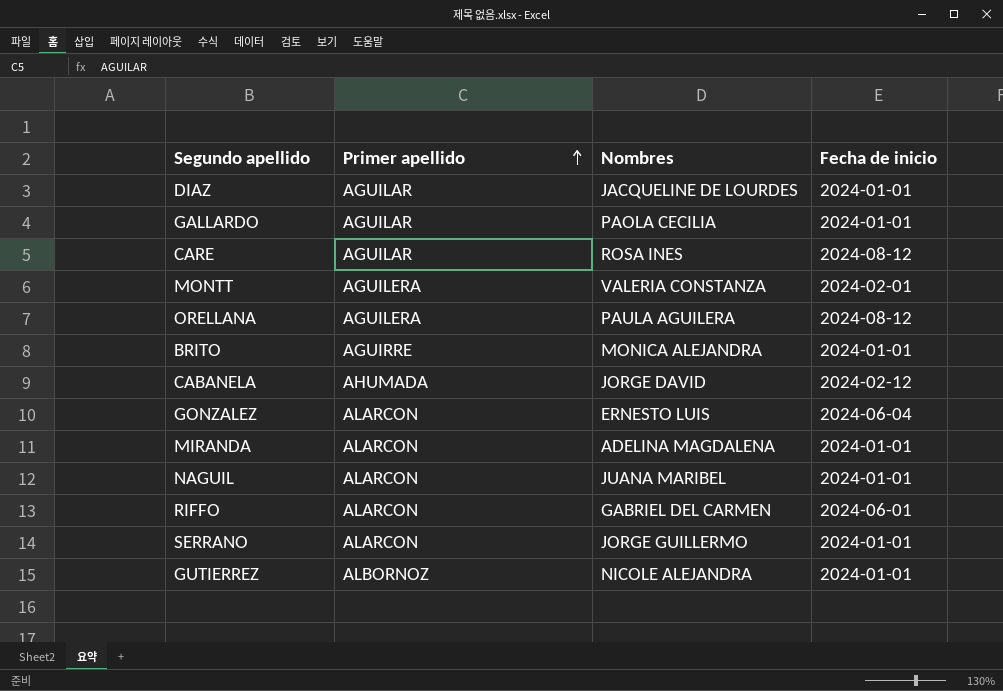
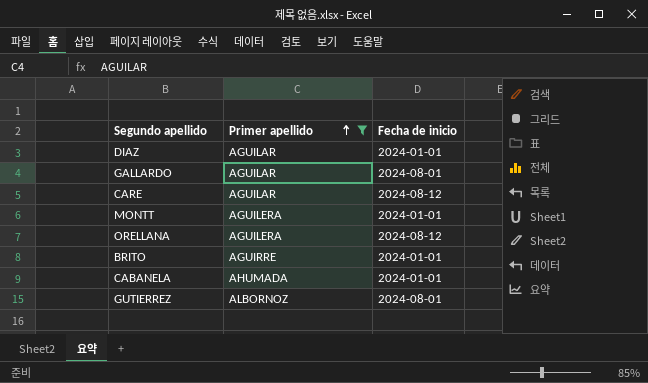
filter: none -> Primer apellido != ALARCON
column Nombres | position: 3 -> none
GALLARDO | Fecha de inicio: 2024-01-01 -> 2024-08-01
MONTT | Fecha de inicio: 2024-02-01 -> 2024-01-01
CABANELA | Fecha de inicio: 2024-02-12 -> 2024-01-01
GUTIERREZ | Fecha de inicio: 2024-01-01 -> 2024-08-01

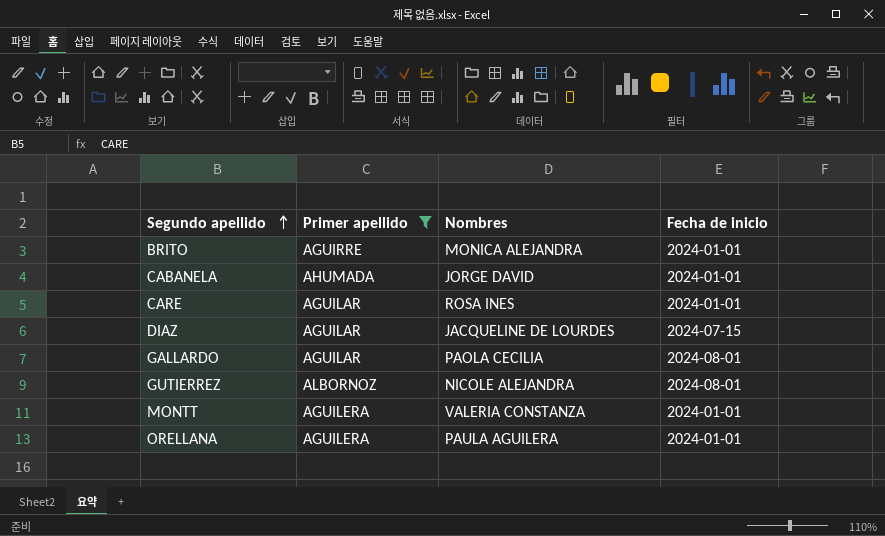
row order: Primer apellido ascending -> Segundo apellido ascending
column Nombres | position: none -> 3
CARE | Fecha de inicio: 2024-08-12 -> 2024-01-01
DIAZ | Fecha de inicio: 2024-01-01 -> 2024-07-15
ORELLANA | Fecha de inicio: 2024-08-12 -> 2024-01-01

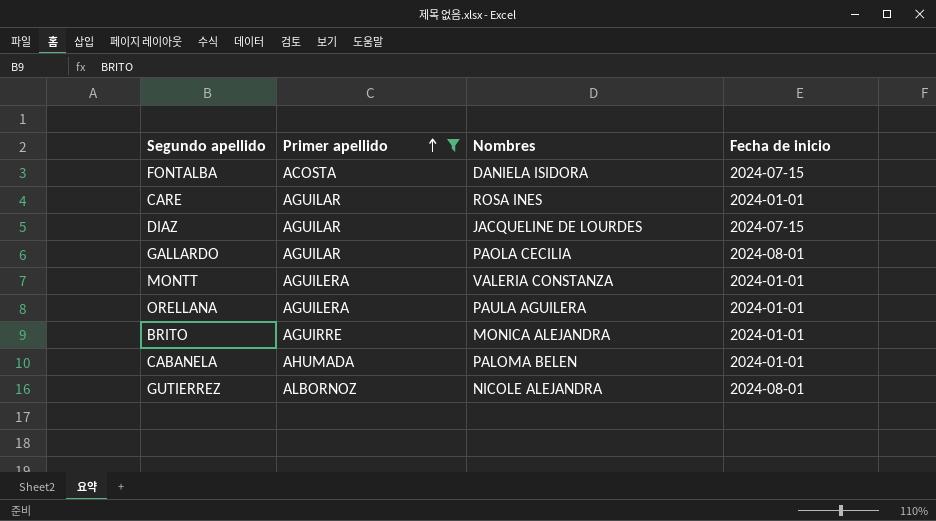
row order: Segundo apellido ascending -> Primer apellido ascending
row FONTALBA: none -> ACOSTA | DANIELA ISIDORA | 2024-07-15
CABANELA | Nombres: JORGE DAVID -> PALOMA BELEN

